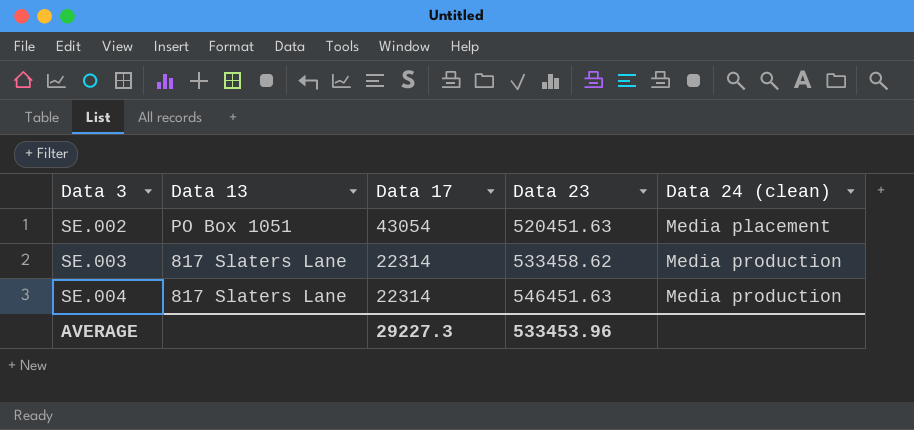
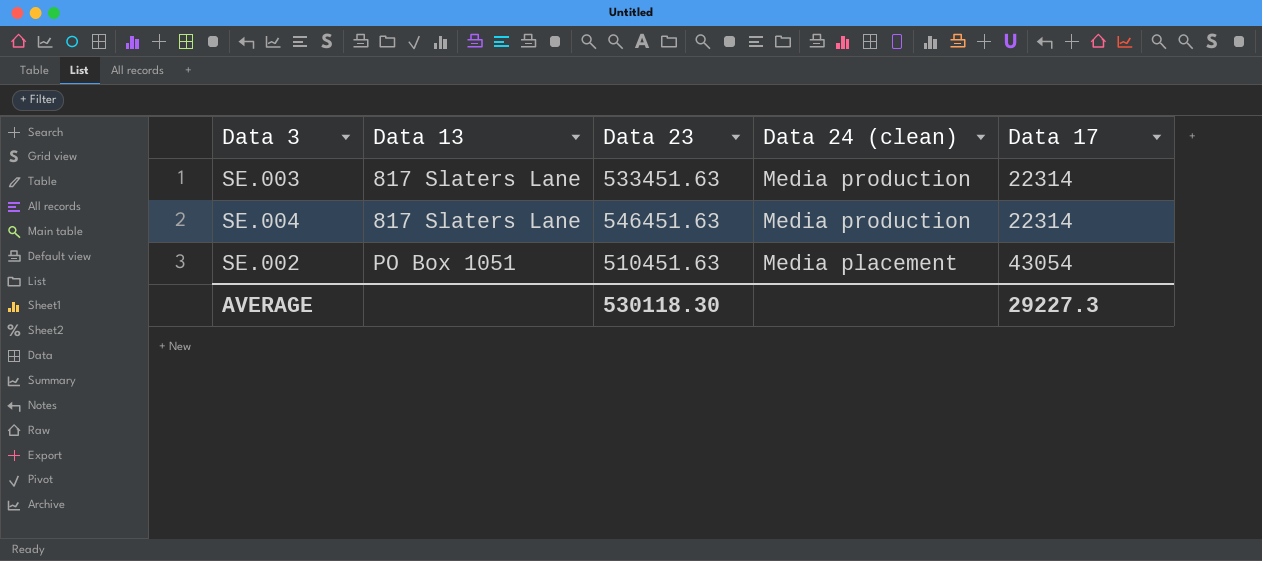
row order: Data 3 ascending -> Data 13 ascending
column Data 17 | position: 3 -> 5
SE.003 | Data 23: 533458.62 -> 533451.63
SE.002 | Data 23: 520451.63 -> 510451.63
AVERAGE | Data 23: 533453.96 -> 530118.30

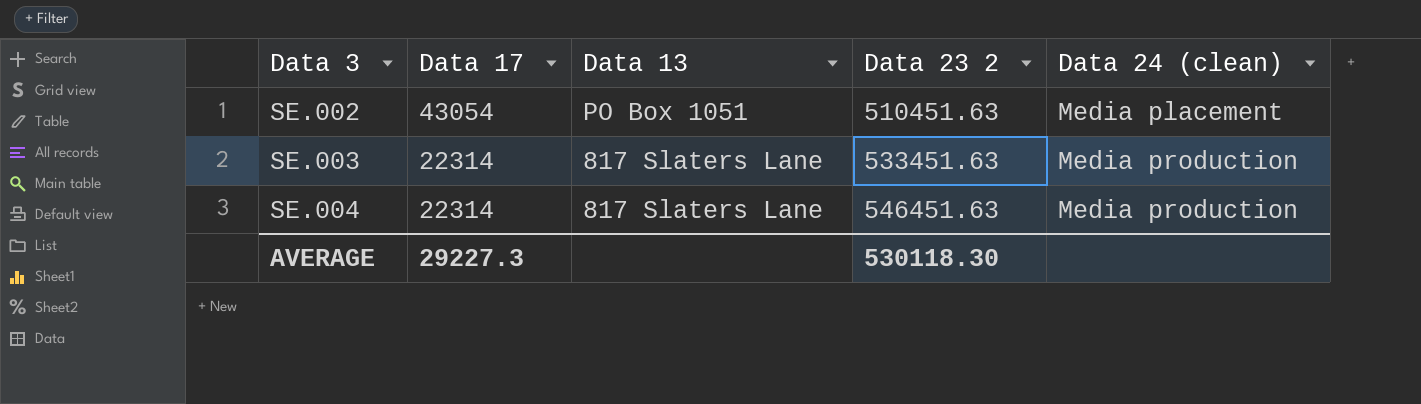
row order: Data 13 ascending -> Data 3 ascending
column Data 17 | position: 5 -> 2
column name: Data 23 -> Data 23 2

